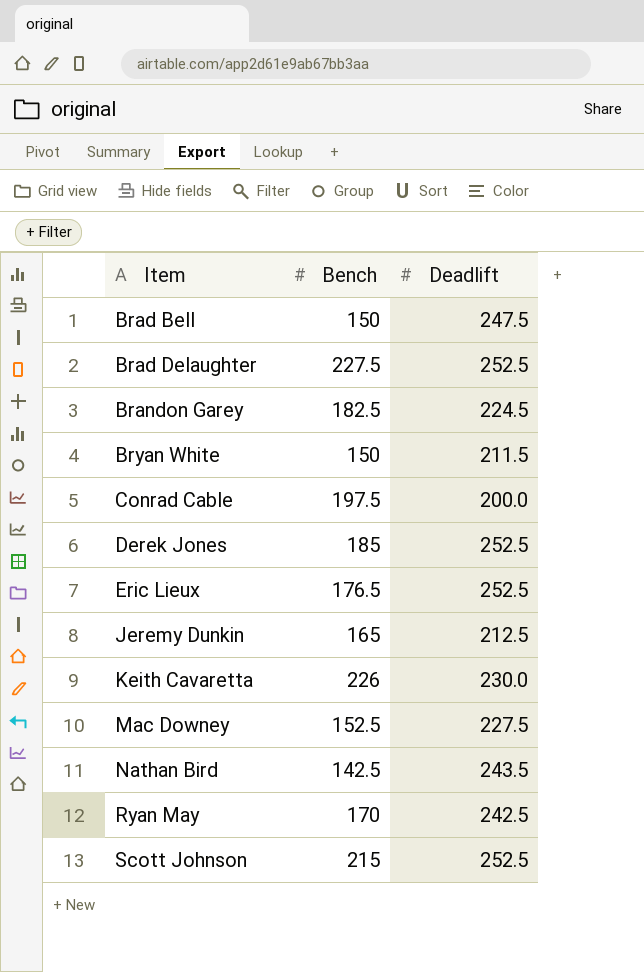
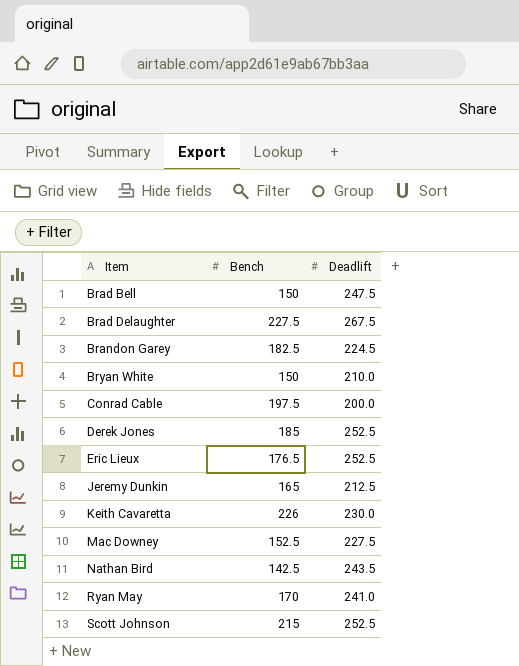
Brad Delaughter | Deadlift: 252.5 -> 267.5
Bryan White | Deadlift: 211.5 -> 210.0
Ryan May | Deadlift: 242.5 -> 241.0

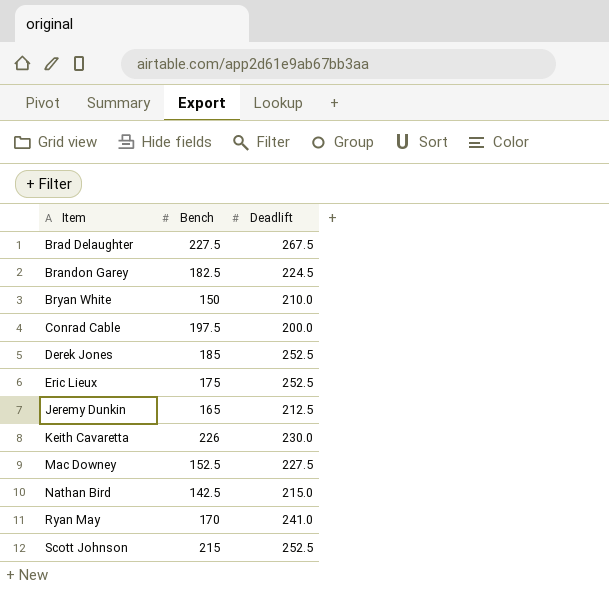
row Brad Bell: 150 | 247.5 -> none
Eric Lieux | Bench: 176.5 -> 175
Nathan Bird | Deadlift: 243.5 -> 215.0

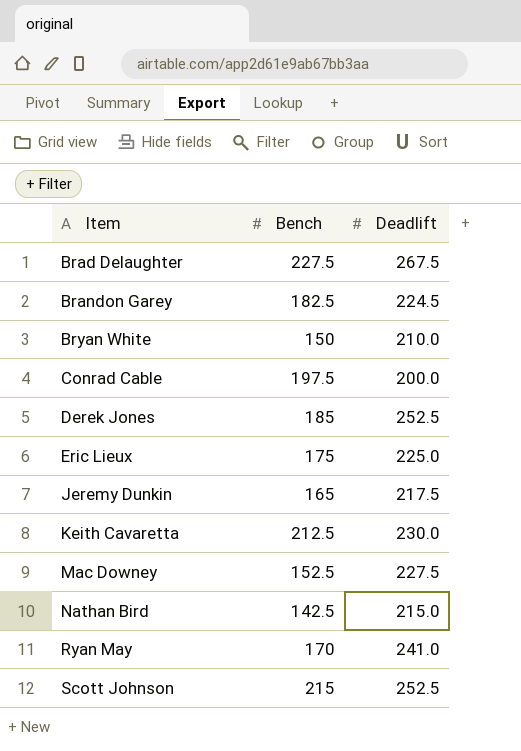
Eric Lieux | Deadlift: 252.5 -> 225.0
Jeremy Dunkin | Deadlift: 212.5 -> 217.5
Keith Cavaretta | Bench: 226 -> 212.5

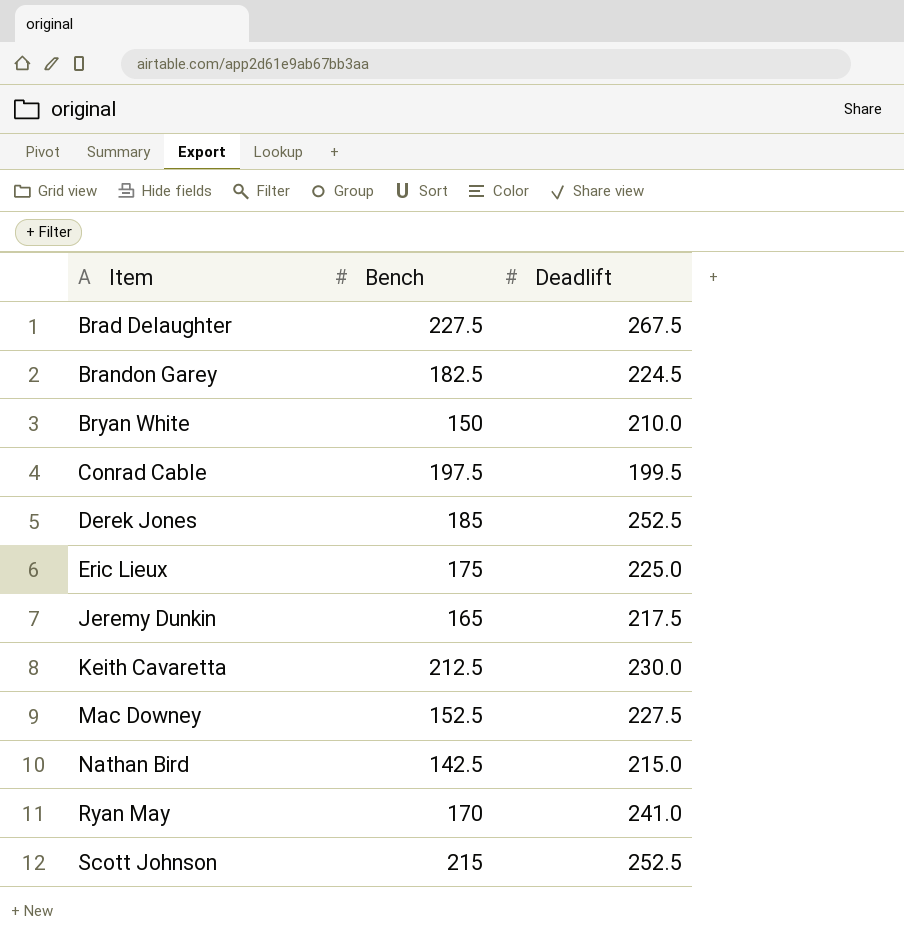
Conrad Cable | Deadlift: 200.0 -> 199.5

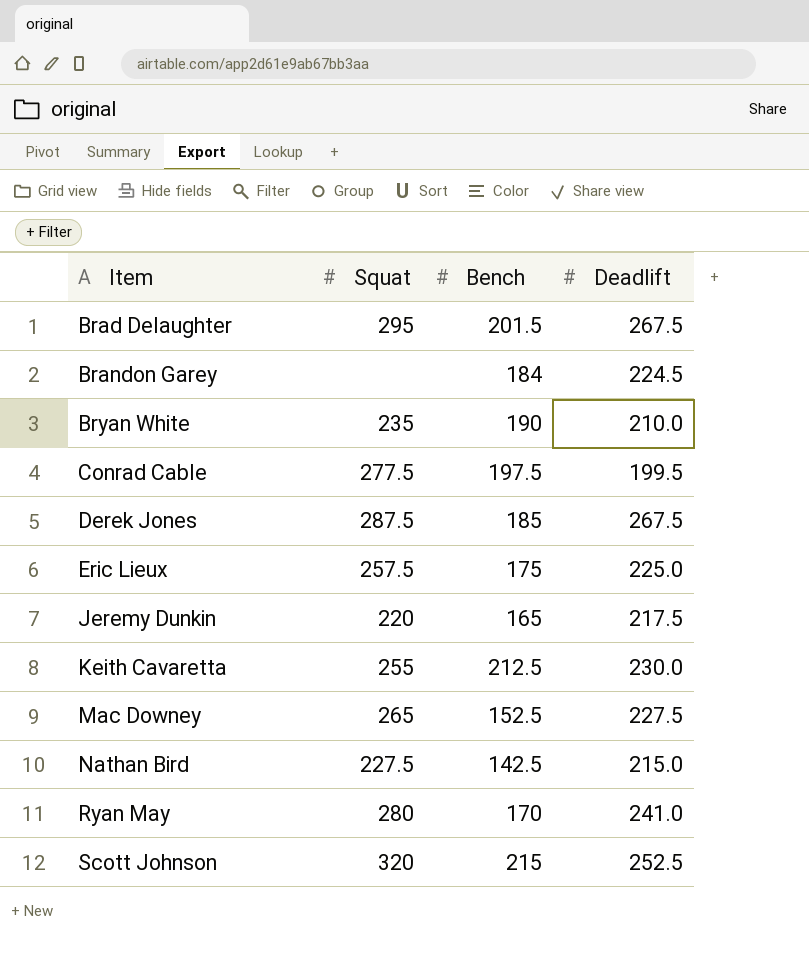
column Squat | position: none -> 2
Brad Delaughter | Bench: 227.5 -> 201.5
Brandon Garey | Bench: 182.5 -> 184
Bryan White | Bench: 150 -> 190
Derek Jones | Deadlift: 252.5 -> 267.5

